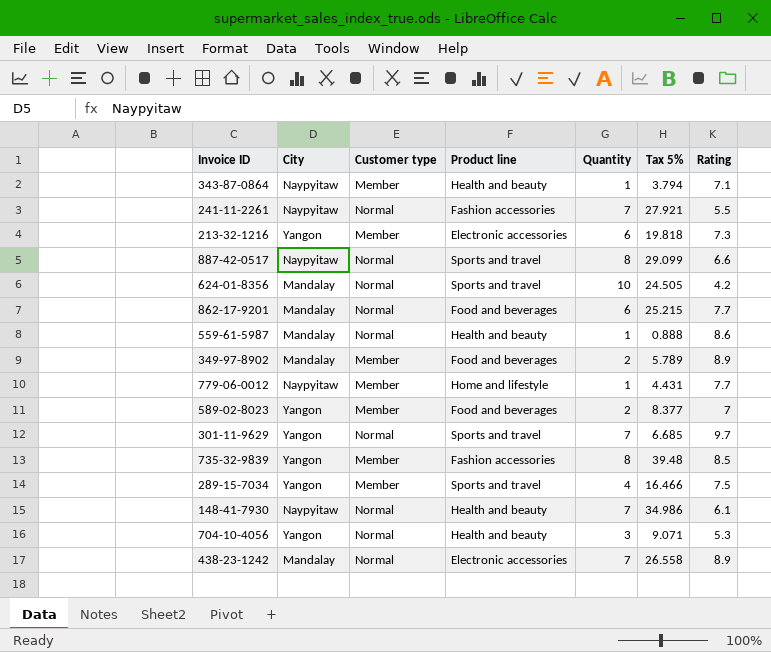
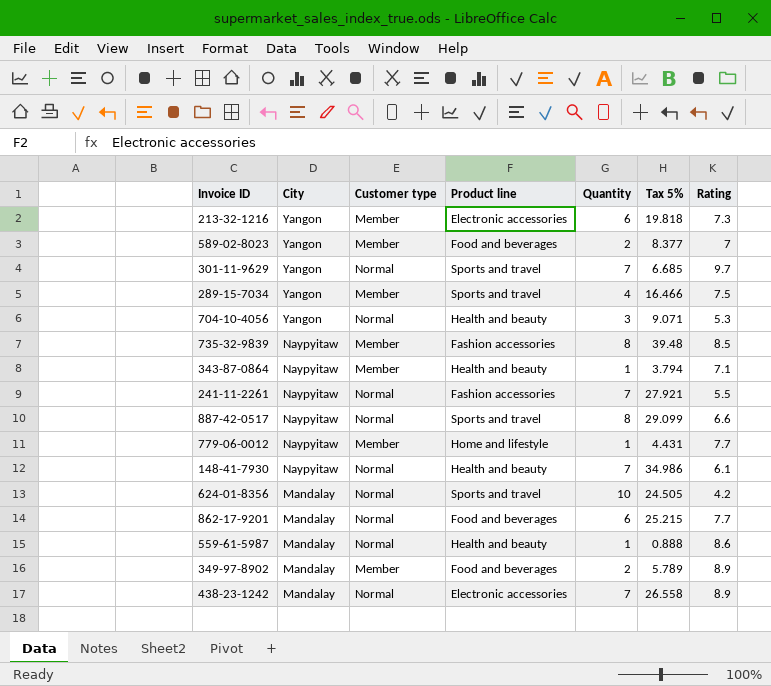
row order: none -> City descending
735-32-9839 | City: Yangon -> Naypyitaw

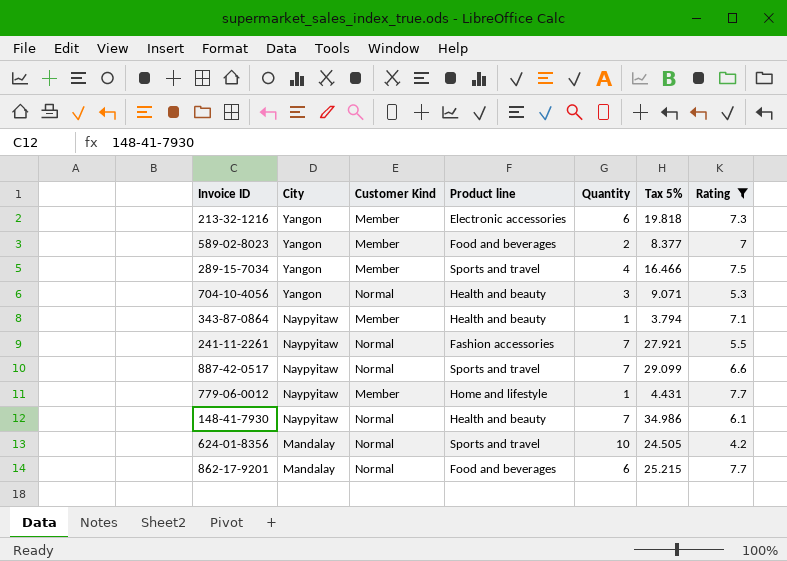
filter: none -> Rating <= 7.7
column name: Customer type -> Customer Kind
887-42-0517 | Quantity: 8 -> 7

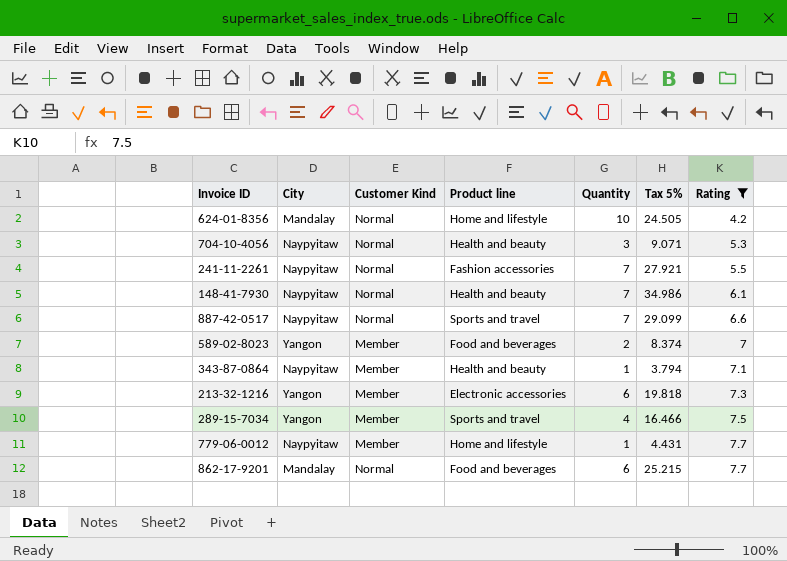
row order: City descending -> Rating ascending
624-01-8356 | Product line: Sports and travel -> Home and lifestyle
704-10-4056 | City: Yangon -> Naypyitaw
589-02-8023 | Tax 5%: 8.377 -> 8.374

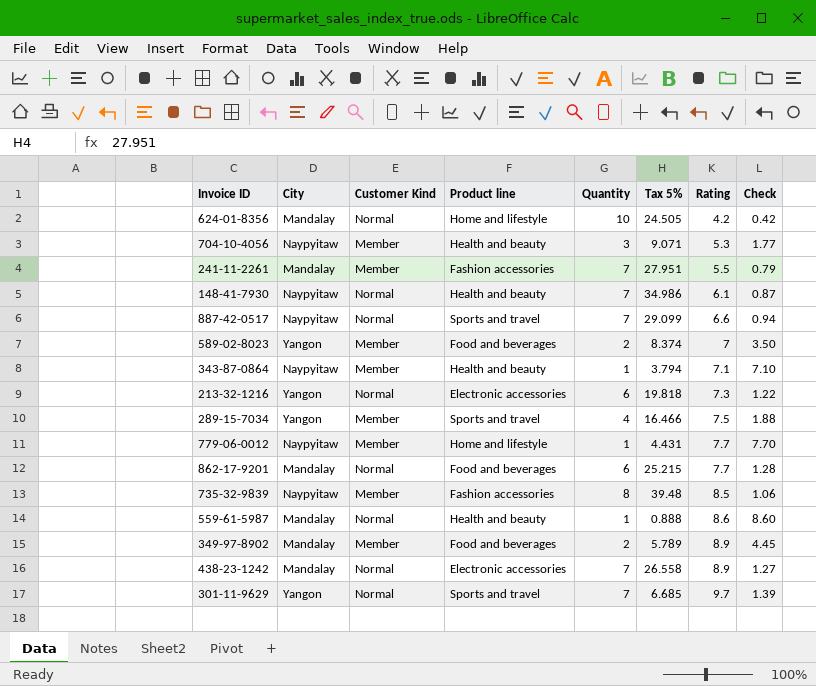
filter: Rating <= 7.7 -> none
column Check | formula: none -> [Rating] / [Quantity]
704-10-4056 | Customer Kind: Normal -> Member
241-11-2261 | City: Naypyitaw -> Mandalay
241-11-2261 | Customer Kind: Normal -> Member
241-11-2261 | Tax 5%: 27.921 -> 27.951
213-32-1216 | Customer Kind: Member -> Normal

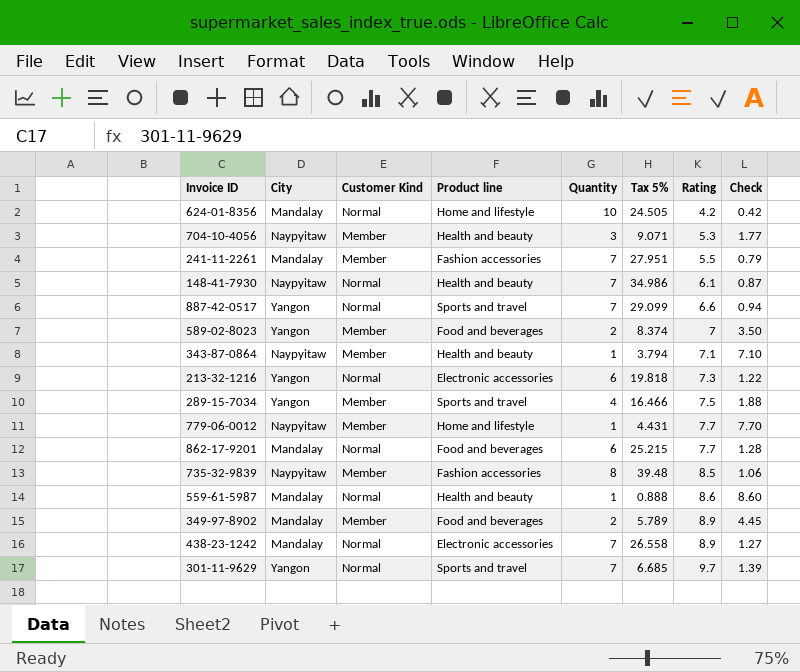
887-42-0517 | City: Naypyitaw -> Yangon

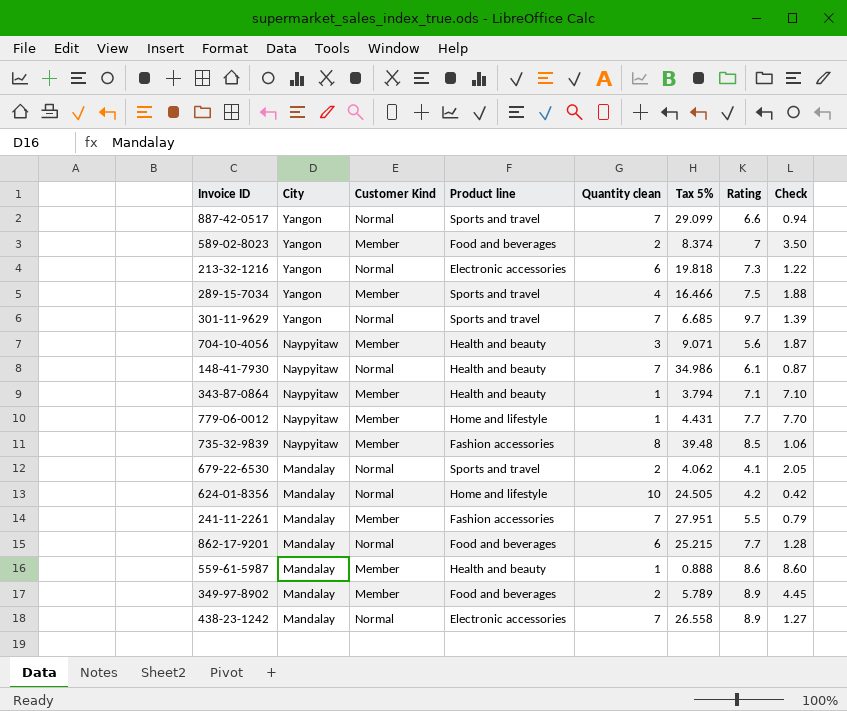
row order: Rating ascending -> City descending
column name: Quantity -> Quantity clean
704-10-4056 | Rating: 5.3 -> 5.6
704-10-4056 | Check: 1.77 -> 1.87
row 679-22-6530: none -> Mandalay | Normal | Sports and travel | 2 | 4.062 | 4.1 | 2.05
559-61-5987 | Customer Kind: Normal -> Member

